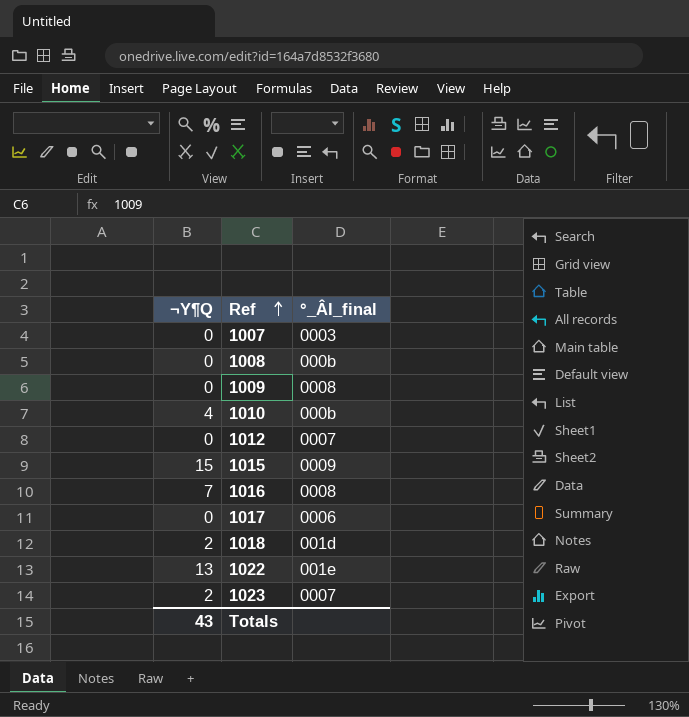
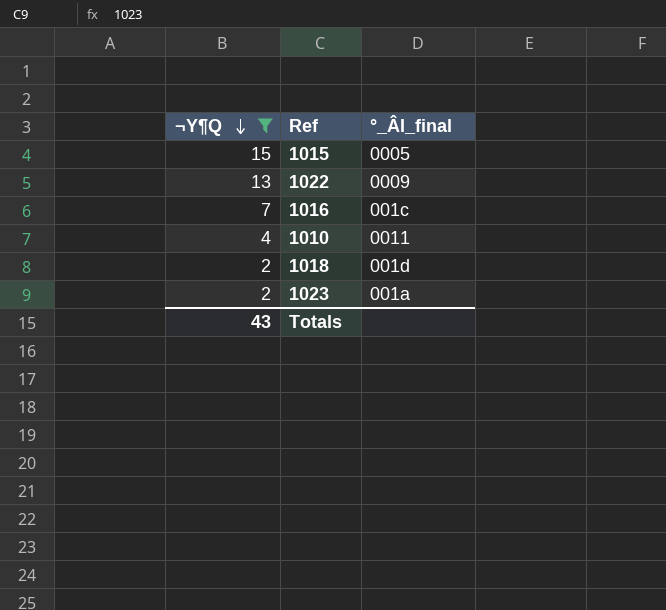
filter: none -> ¬Y¶Q != 0
row order: Ref ascending -> ¬Y¶Q descending
1015 | °_ÂI_final: 0009 -> 0005
1022 | °_ÂI_final: 001e -> 0009
1016 | °_ÂI_final: 0008 -> 001c
1010 | °_ÂI_final: 000b -> 0011
1023 | °_ÂI_final: 0007 -> 001a

